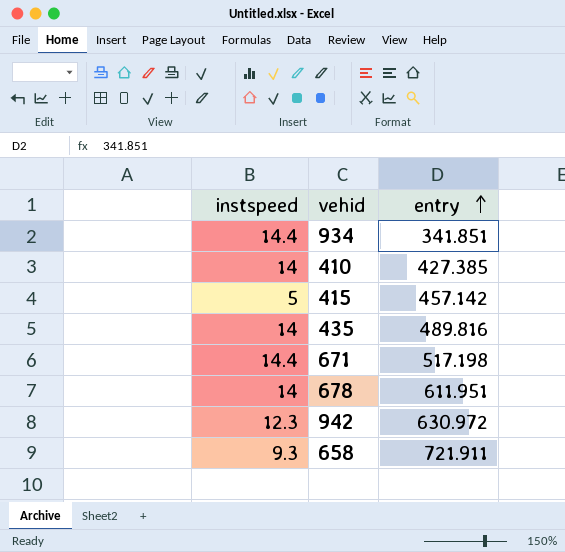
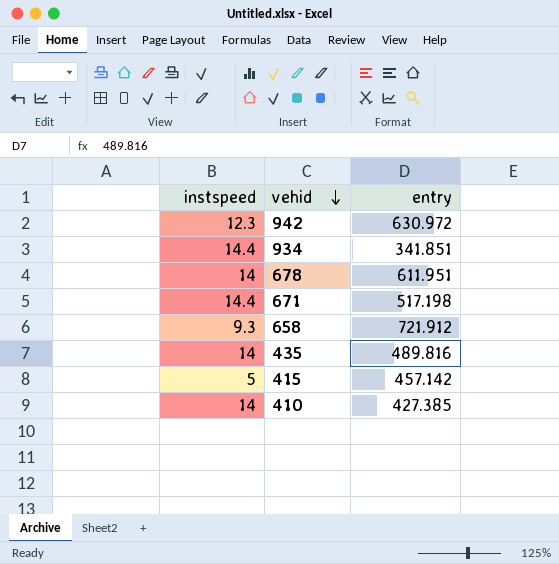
row order: entry ascending -> vehid descending
658 | entry: 721.911 -> 721.912

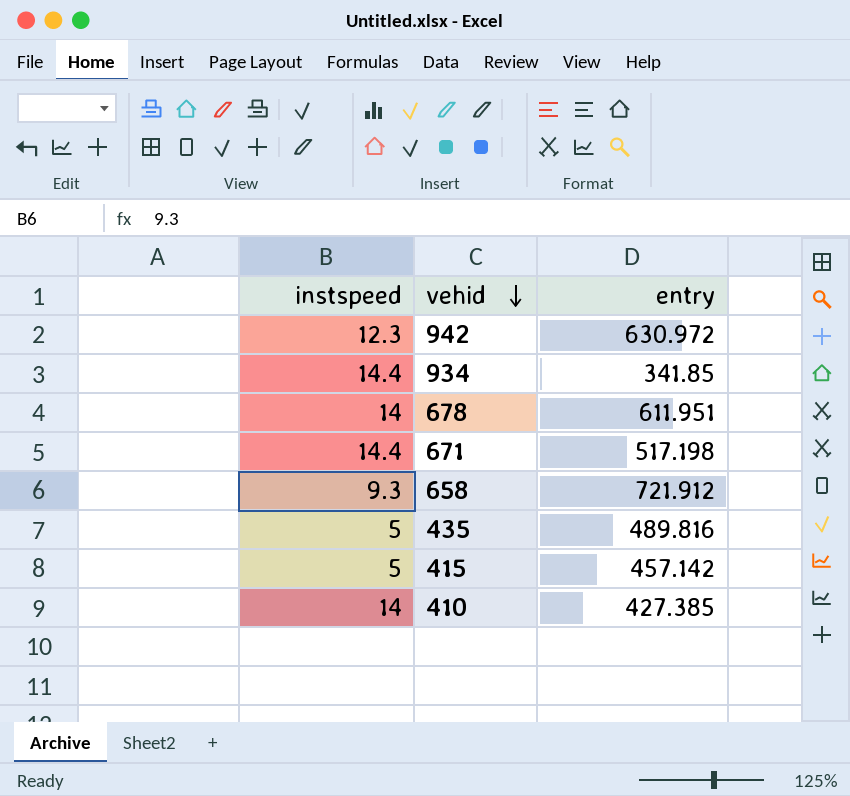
934 | entry: 341.851 -> 341.85
435 | instspeed: 14 -> 5

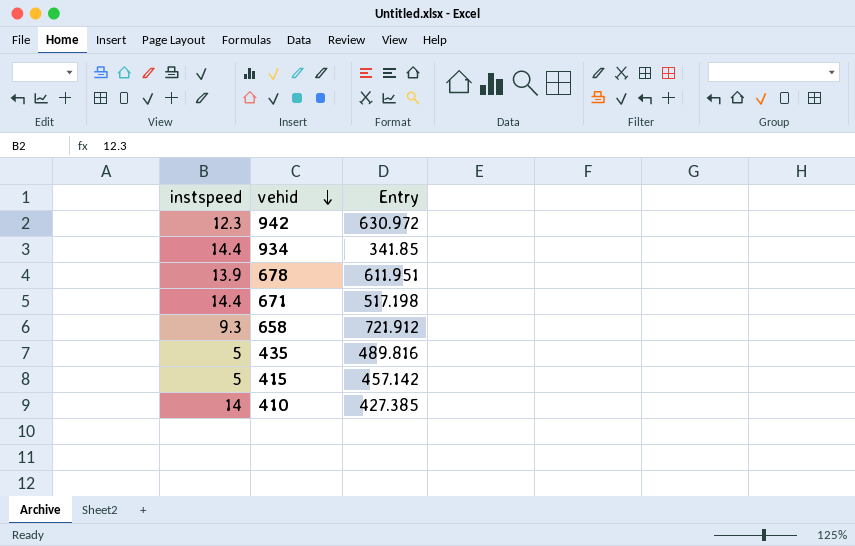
column name: entry -> Entry
678 | instspeed: 14 -> 13.9

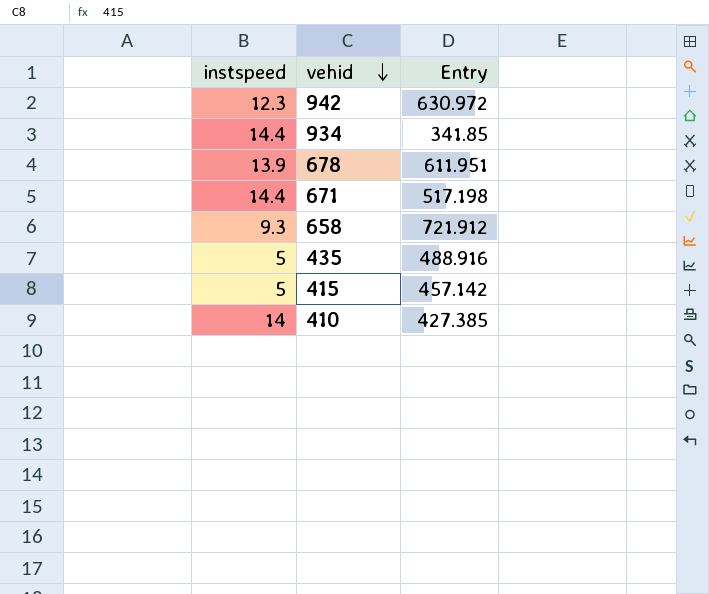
435 | Entry: 489.816 -> 488.916

